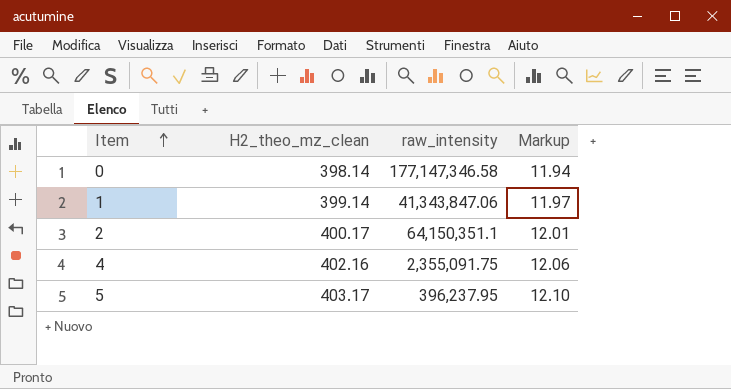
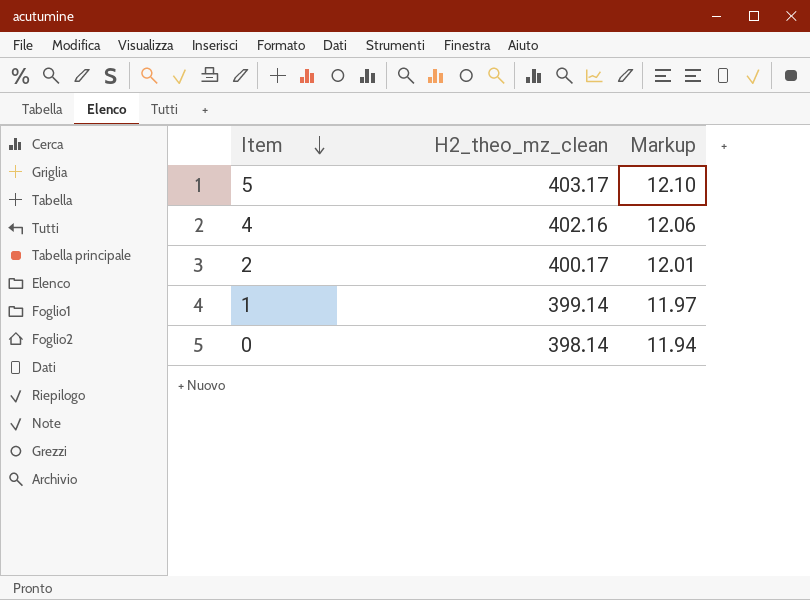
row order: Item ascending -> Item descending
column raw_intensity | position: 3 -> none

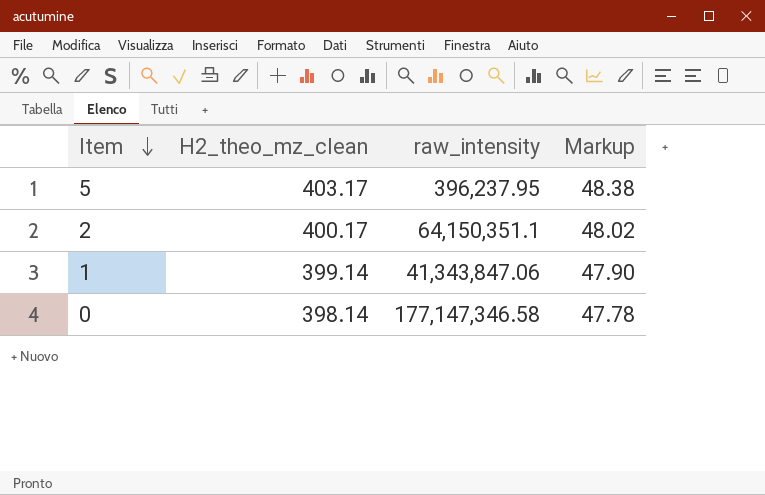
column raw_intensity | position: none -> 3
column Markup | formula: [H2_theo_mz_clean] * 0.03 -> [H2_theo_mz_clean] * 0.12
row 4: 402.16 | 12.06 -> none

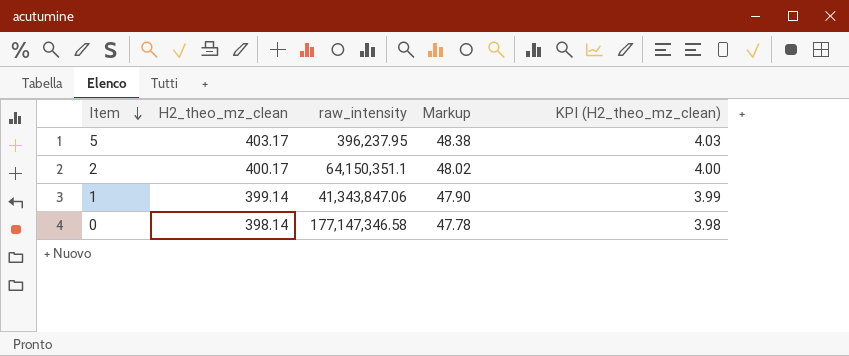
column KPI (H2_theo_mz_clean) | formula: none -> [H2_theo_mz_clean] * 0.01

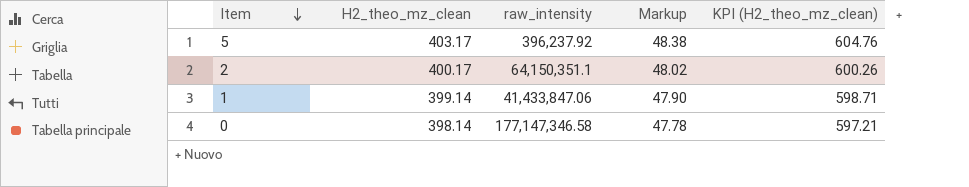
column KPI (H2_theo_mz_clean) | formula: [H2_theo_mz_clean] * 0.01 -> [H2_theo_mz_clean] * 1.5
5 | raw_intensity: 396,237.95 -> 396,237.92
1 | raw_intensity: 41,343,847.06 -> 41,433,847.06

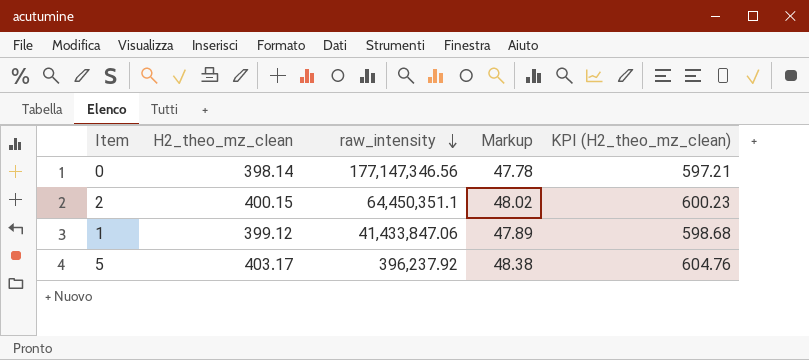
row order: Item descending -> raw_intensity descending
0 | raw_intensity: 177,147,346.58 -> 177,147,346.56
2 | H2_theo_mz_clean: 400.17 -> 400.15
2 | raw_intensity: 64,150,351.1 -> 64,450,351.1
2 | KPI (H2_theo_mz_clean): 600.26 -> 600.23
1 | H2_theo_mz_clean: 399.14 -> 399.12
1 | Markup: 47.90 -> 47.89
1 | KPI (H2_theo_mz_clean): 598.71 -> 598.68

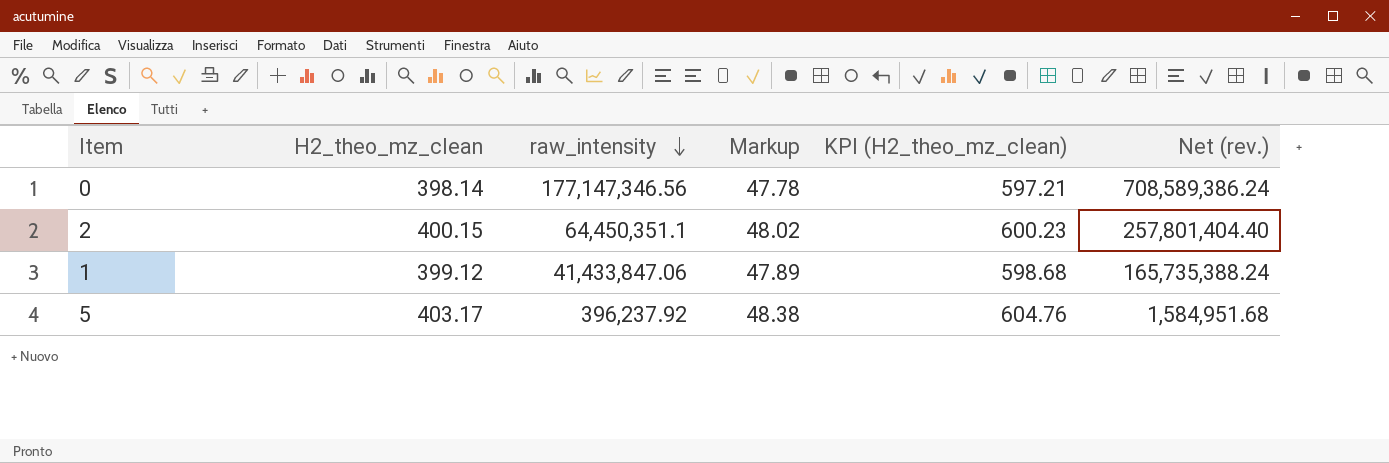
column Net (rev.) | formula: none -> [raw_intensity] * 4

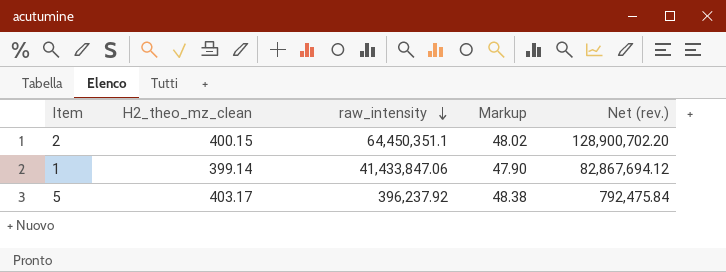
column KPI (H2_theo_mz_clean) | formula: [H2_theo_mz_clean] * 1.5 -> none
column Net (rev.) | formula: [raw_intensity] * 4 -> [raw_intensity] * 2
row 0: 398.14 | 177,147,346.56 | 47.78 | 597.21 | 708,589,386.24 -> none
1 | H2_theo_mz_clean: 399.12 -> 399.14
1 | Markup: 47.89 -> 47.90

